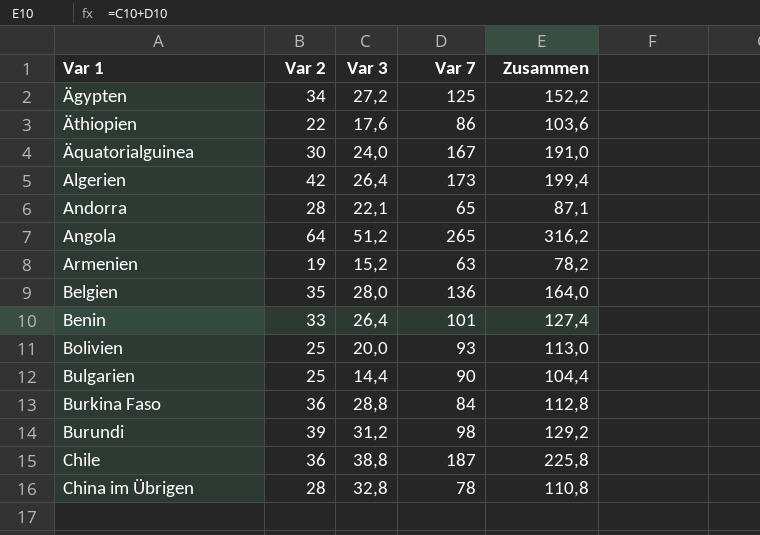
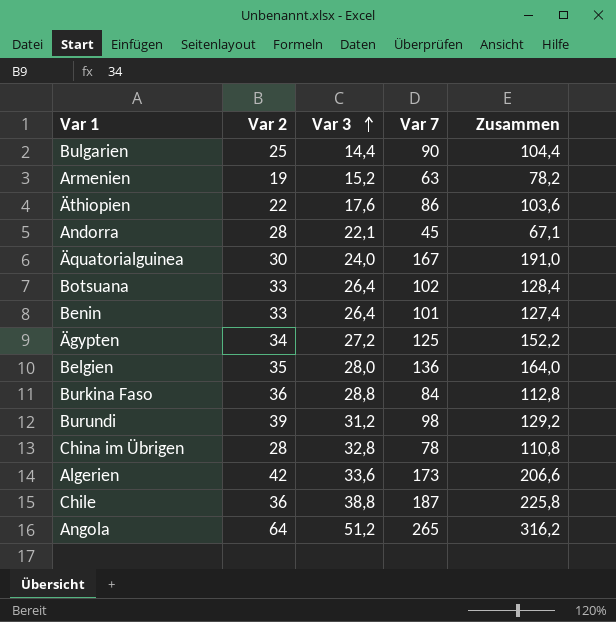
row order: none -> Var 3 ascending
row Bolivien: 25 | 20,0 | 93 | 113,0 -> none
Andorra | Var 7: 65 -> 45
Andorra | Zusammen: 87,1 -> 67,1
row Botsuana: none -> 33 | 26,4 | 102 | 128,4
Algerien | Var 3: 26,4 -> 33,6
Algerien | Zusammen: 199,4 -> 206,6

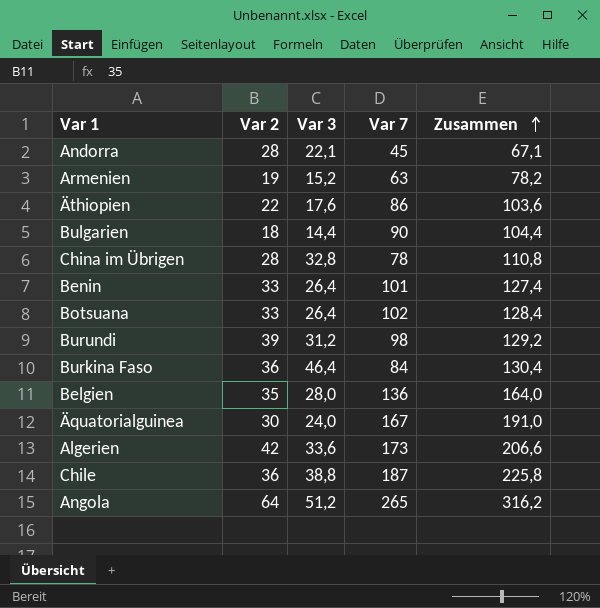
row order: Var 3 ascending -> Zusammen ascending
row Ägypten: 34 | 27,2 | 125 | 152,2 -> none
Bulgarien | Var 2: 25 -> 18
Burkina Faso | Var 3: 28,8 -> 46,4
Burkina Faso | Zusammen: 112,8 -> 130,4

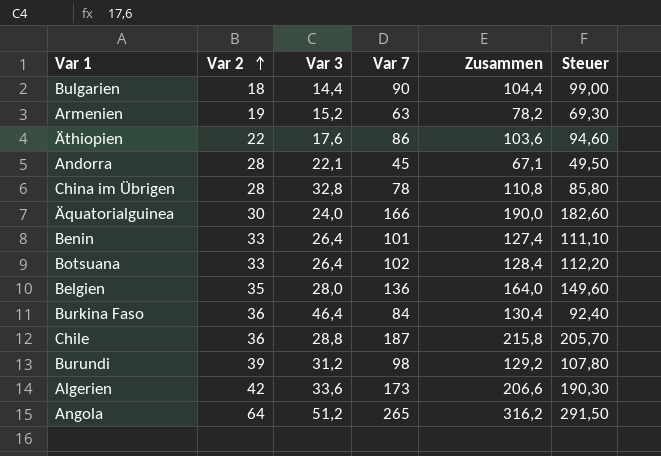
row order: Zusammen ascending -> Var 2 ascending
column Steuer | formula: none -> [Var 7] * 1,1
Äquatorialguinea | Var 7: 167 -> 166
Äquatorialguinea | Zusammen: 191,0 -> 190,0
Chile | Var 3: 38,8 -> 28,8
Chile | Zusammen: 225,8 -> 215,8

